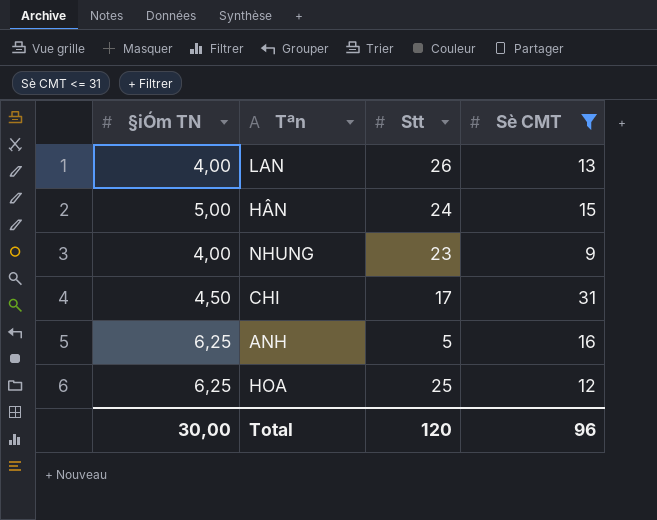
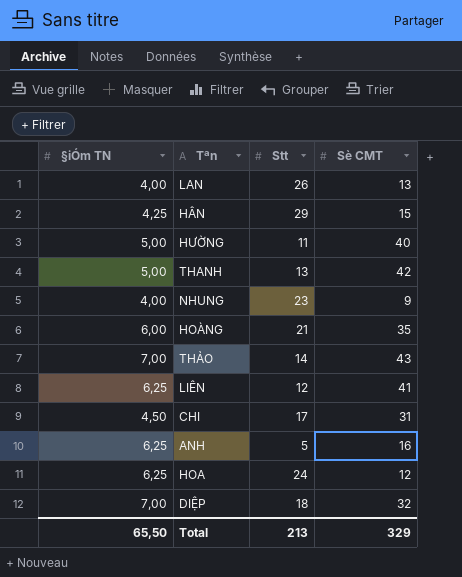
filter: Sè CMT <= 31 -> none
HÂN | §iÓm TN: 5,00 -> 4,25
HÂN | Stt: 24 -> 29
HOA | Stt: 25 -> 24
Total | §iÓm TN: 30,00 -> 65,50
Total | Stt: 120 -> 213
Total | Sè CMT: 96 -> 329

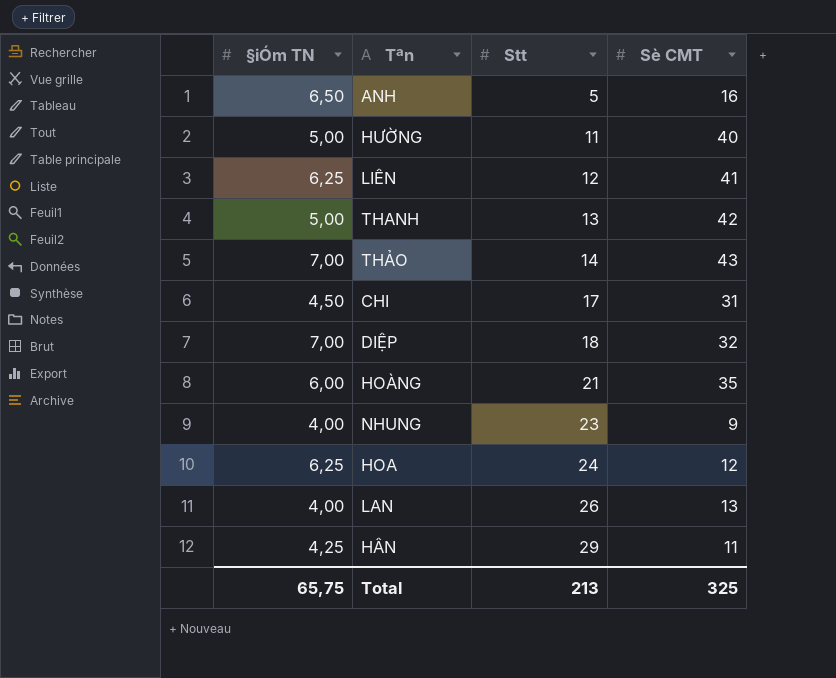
row order: none -> Stt ascending
ANH | §iÓm TN: 6,25 -> 6,50
HÂN | Sè CMT: 15 -> 11
Total | §iÓm TN: 65,50 -> 65,75
Total | Sè CMT: 329 -> 325

